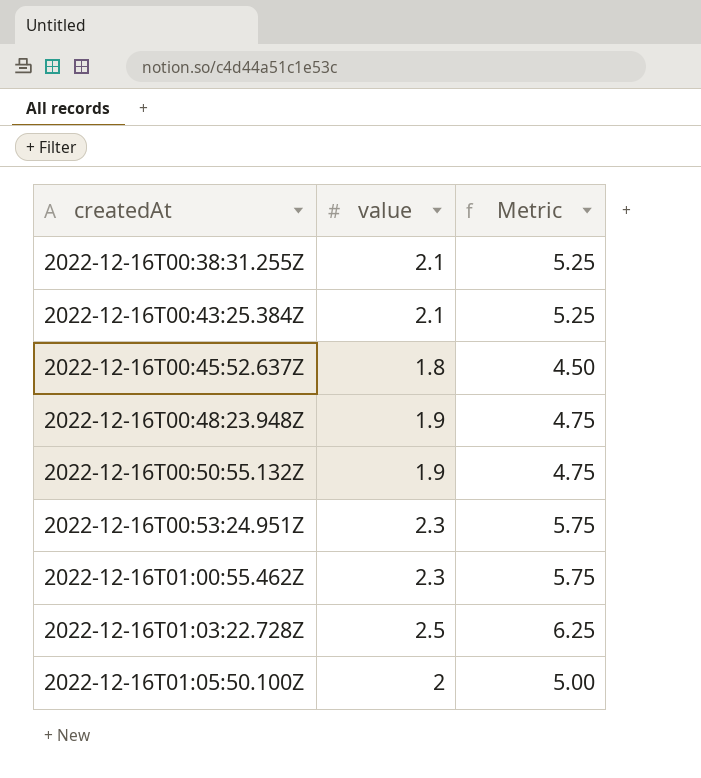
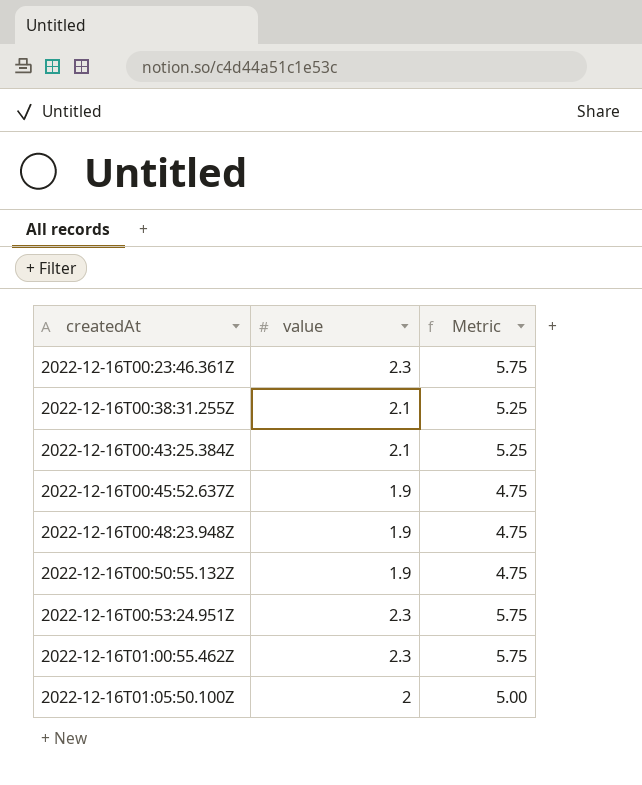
row 2022-12-16T01:03:22.728Z: 2.5 | 6.25 -> none
row 2022-12-16T00:23:46.361Z: none -> 2.3 | 5.75
2022-12-16T00:45:52.637Z | value: 1.8 -> 1.9
2022-12-16T00:45:52.637Z | Metric: 4.50 -> 4.75

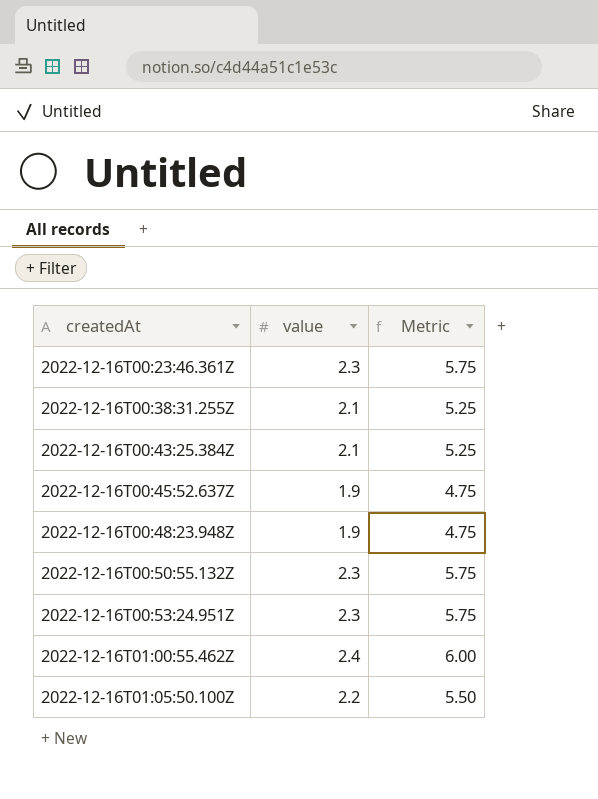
2022-12-16T00:50:55.132Z | value: 1.9 -> 2.3
2022-12-16T00:50:55.132Z | Metric: 4.75 -> 5.75
2022-12-16T01:00:55.462Z | value: 2.3 -> 2.4
2022-12-16T01:00:55.462Z | Metric: 5.75 -> 6.00
2022-12-16T01:05:50.100Z | value: 2 -> 2.2
2022-12-16T01:05:50.100Z | Metric: 5.00 -> 5.50

